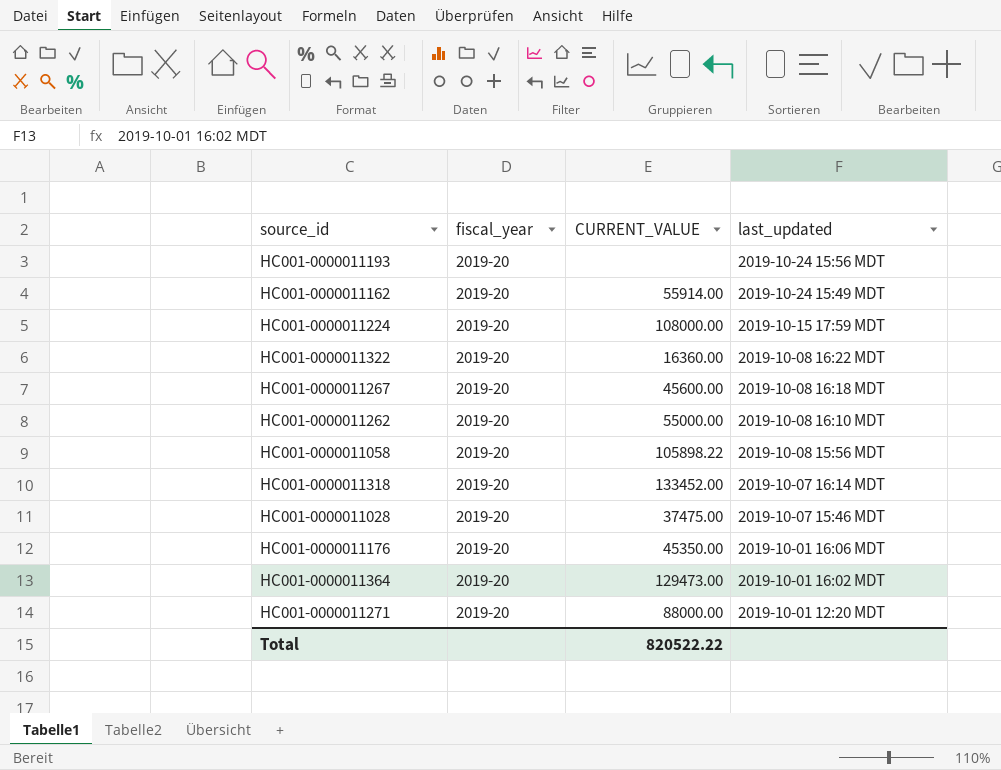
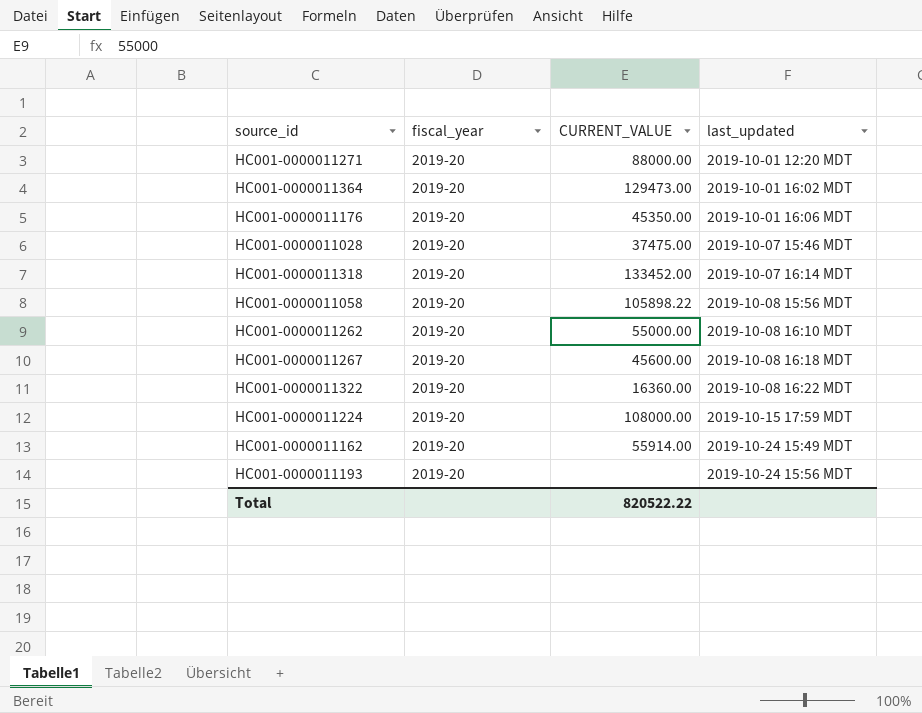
row order: last_updated descending -> last_updated ascending

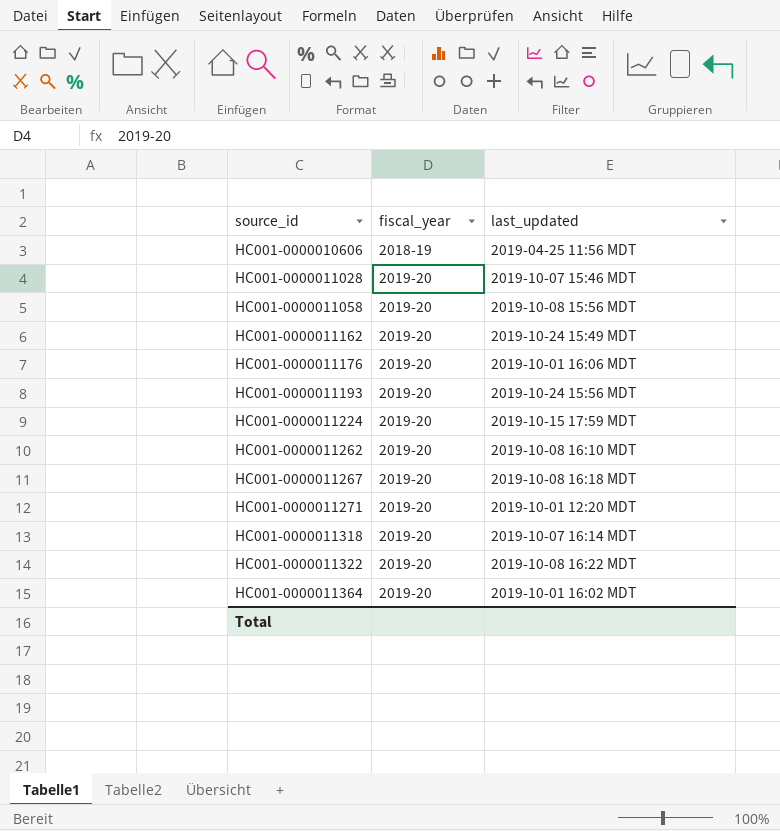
row order: last_updated ascending -> source_id ascending
column CURRENT_VALUE | position: 3 -> none
row HC001-0000010606: none -> 2018-19 | 2019-04-25 11:56 MDT

